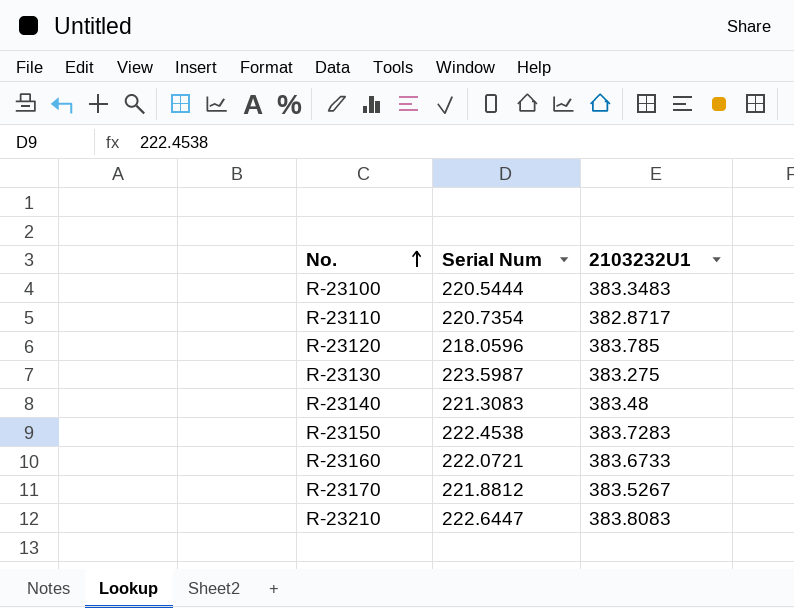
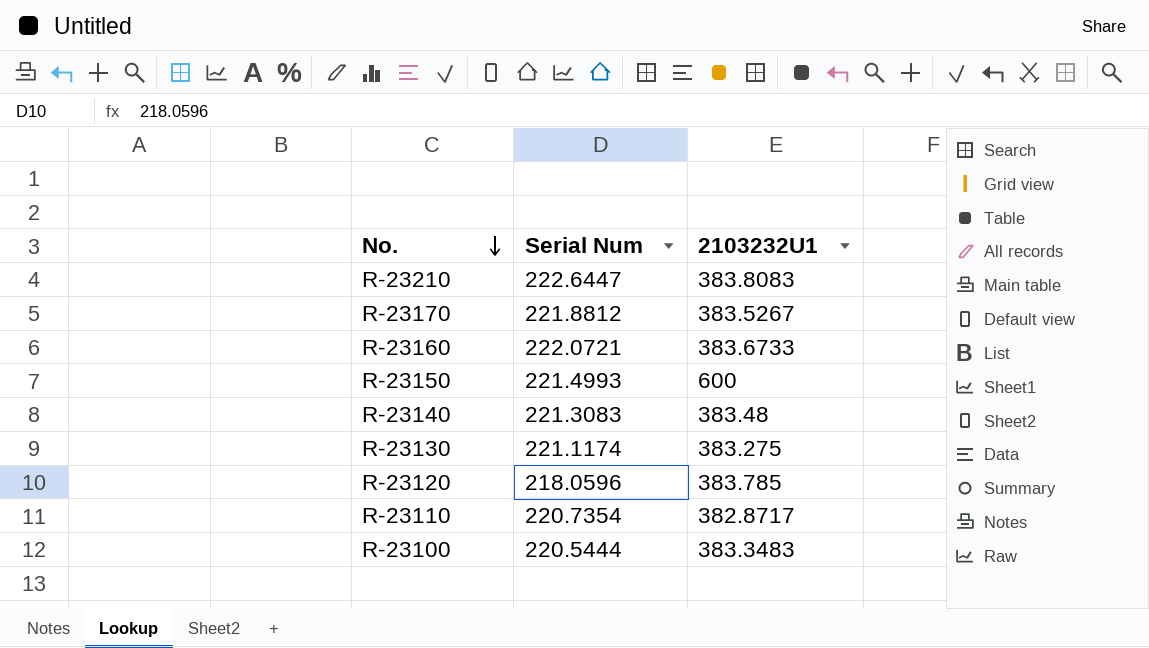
row order: No. ascending -> No. descending
R-23150 | Serial Num: 222.4538 -> 221.4993
R-23150 | 2103232U1: 383.7283 -> 600
R-23130 | Serial Num: 223.5987 -> 221.1174

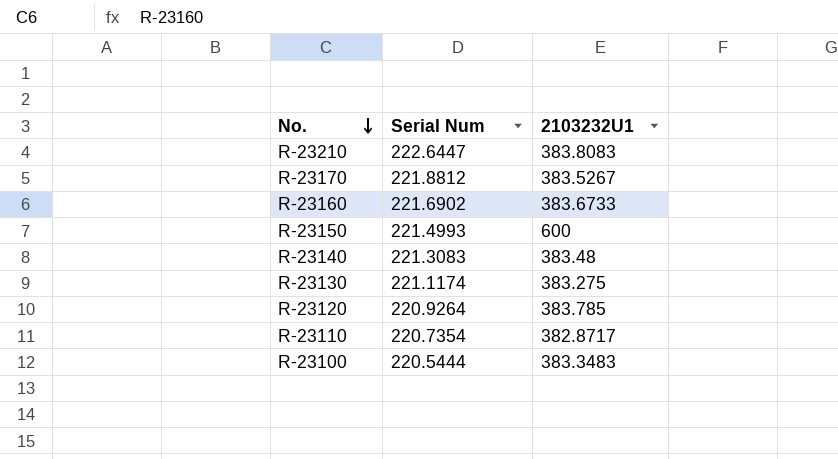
R-23160 | Serial Num: 222.0721 -> 221.6902
R-23120 | Serial Num: 218.0596 -> 220.9264

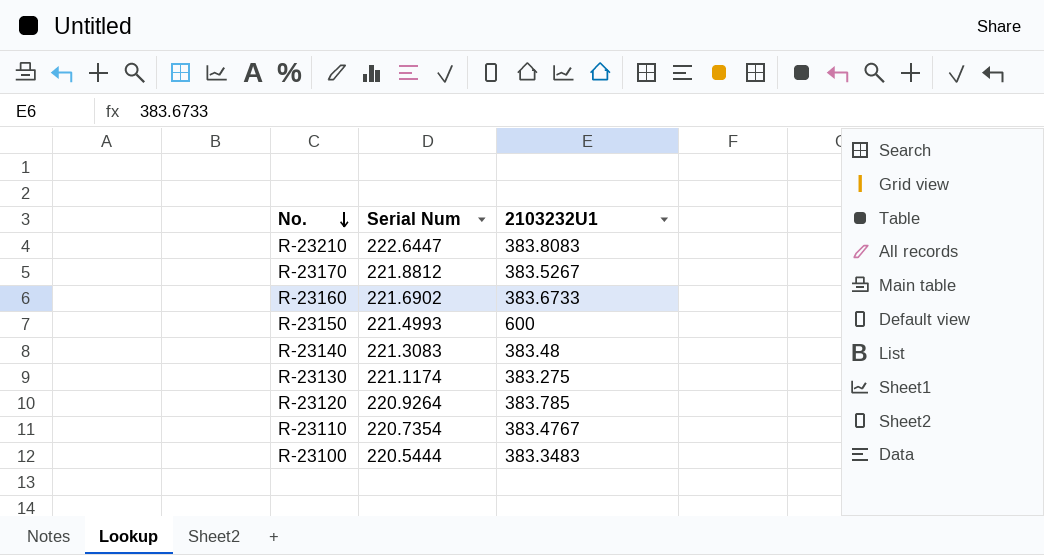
R-23110 | 2103232U1: 382.8717 -> 383.4767

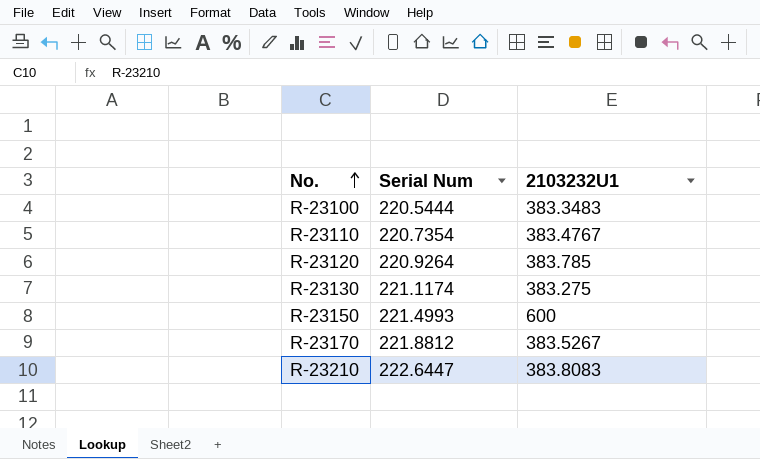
row order: No. descending -> No. ascending
row R-23160: 221.6902 | 383.6733 -> none
row R-23140: 221.3083 | 383.48 -> none

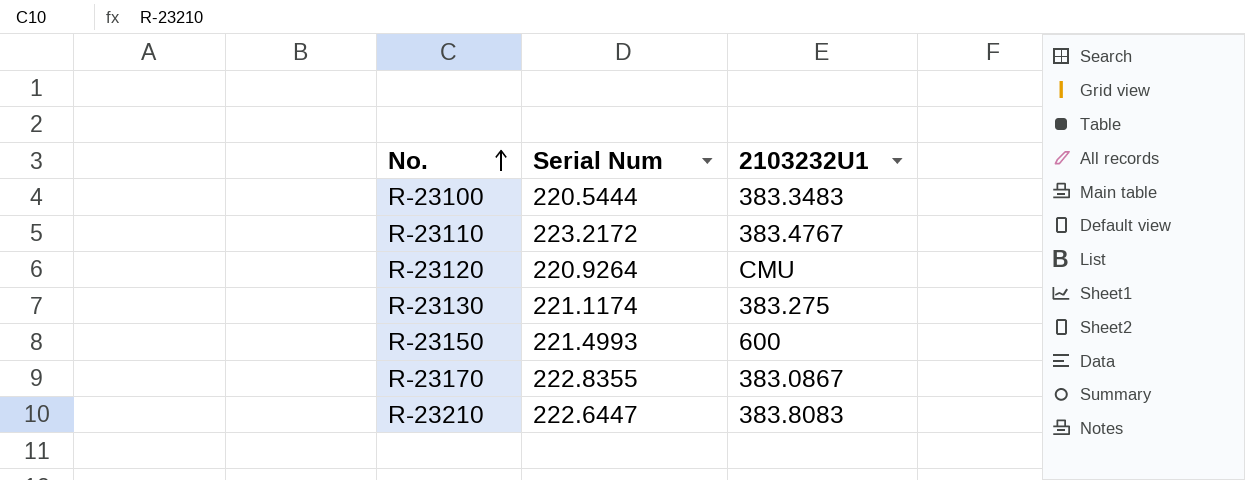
R-23110 | Serial Num: 220.7354 -> 223.2172
R-23120 | 2103232U1: 383.785 -> CMU
R-23170 | Serial Num: 221.8812 -> 222.8355
R-23170 | 2103232U1: 383.5267 -> 383.0867

